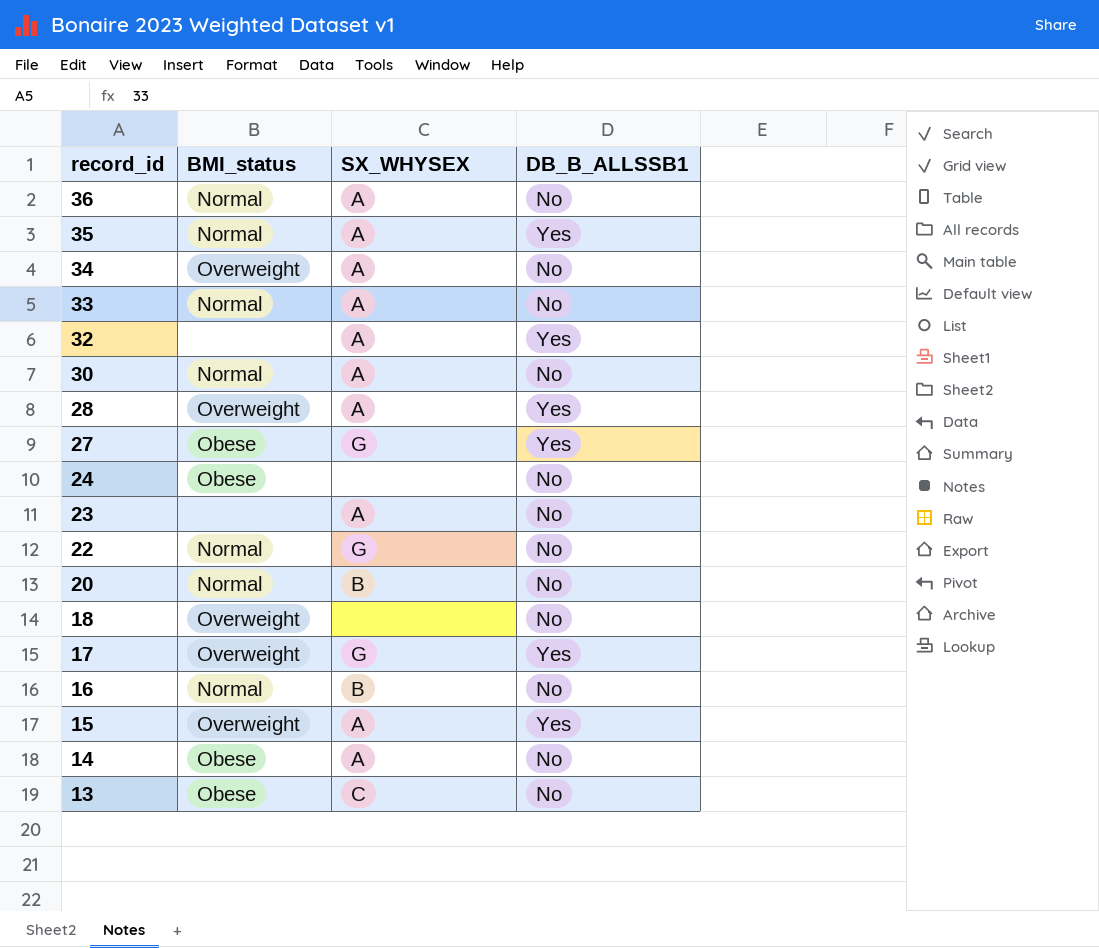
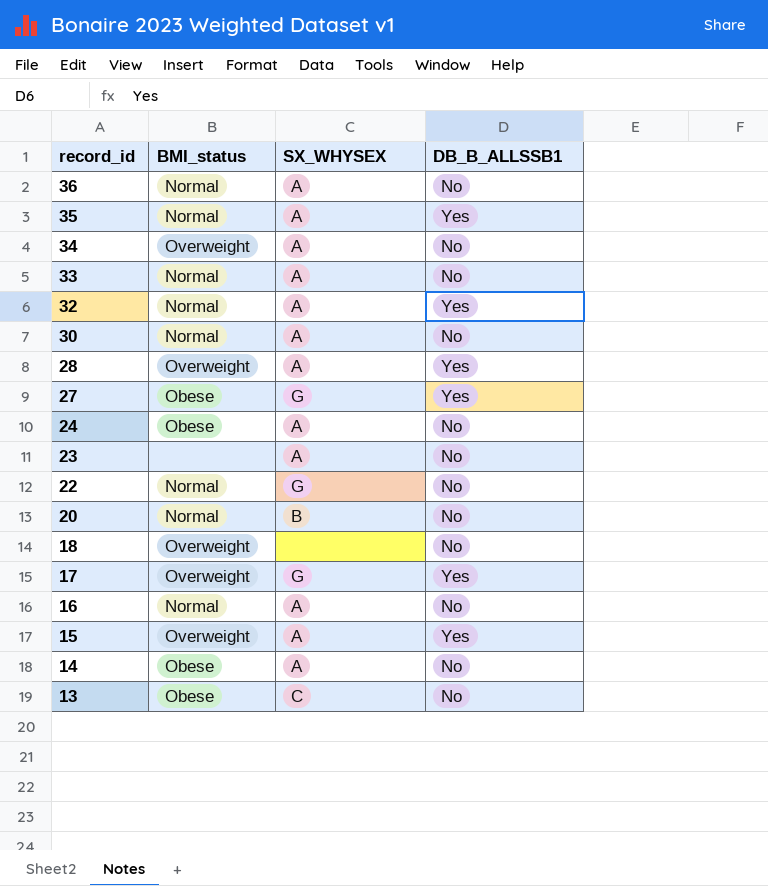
32 | BMI_status: none -> Normal
24 | SX_WHYSEX: none -> A
16 | SX_WHYSEX: B -> A

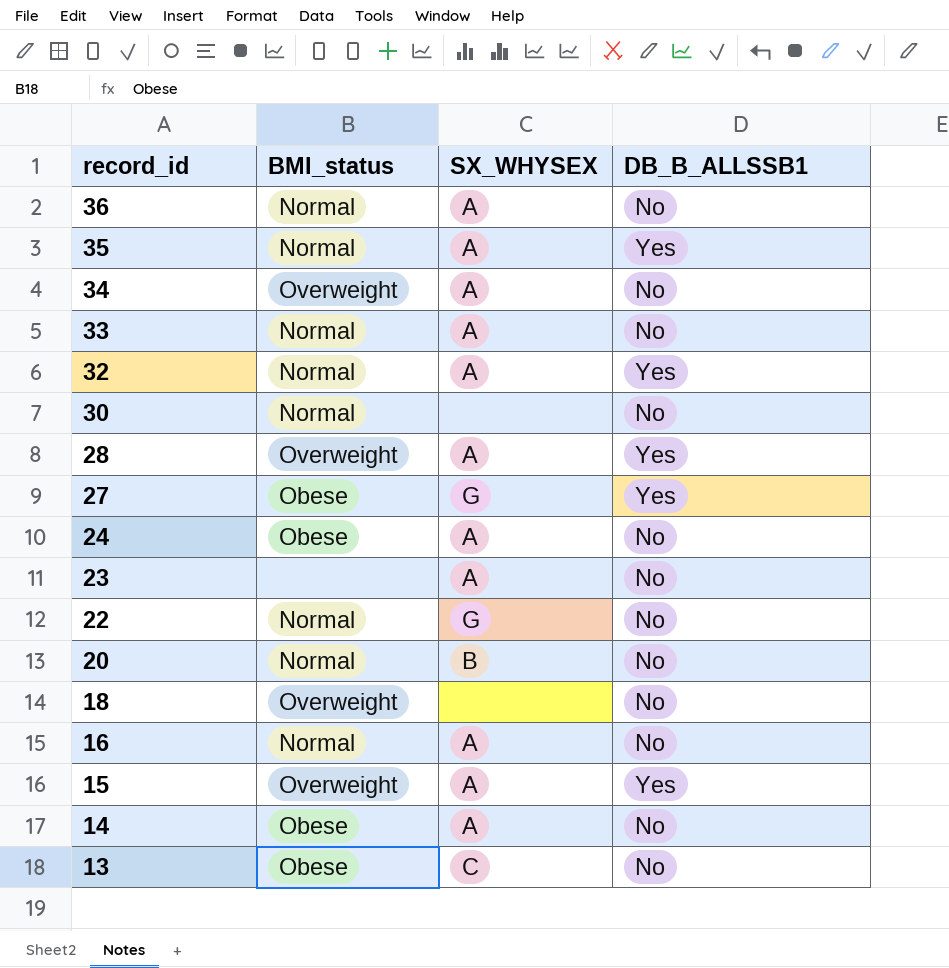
row 17: Overweight | G | Yes -> none
30 | SX_WHYSEX: A -> none

